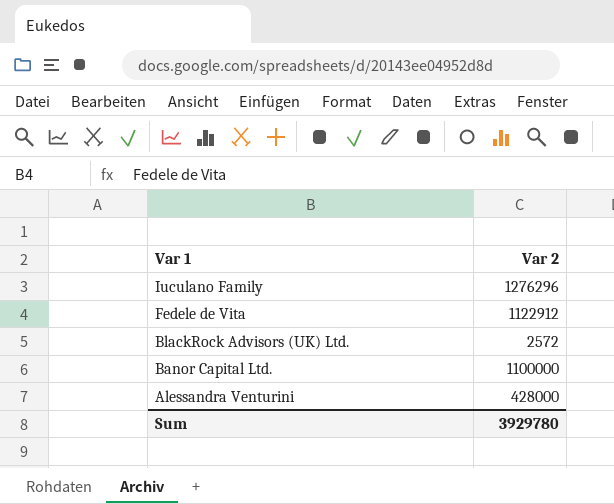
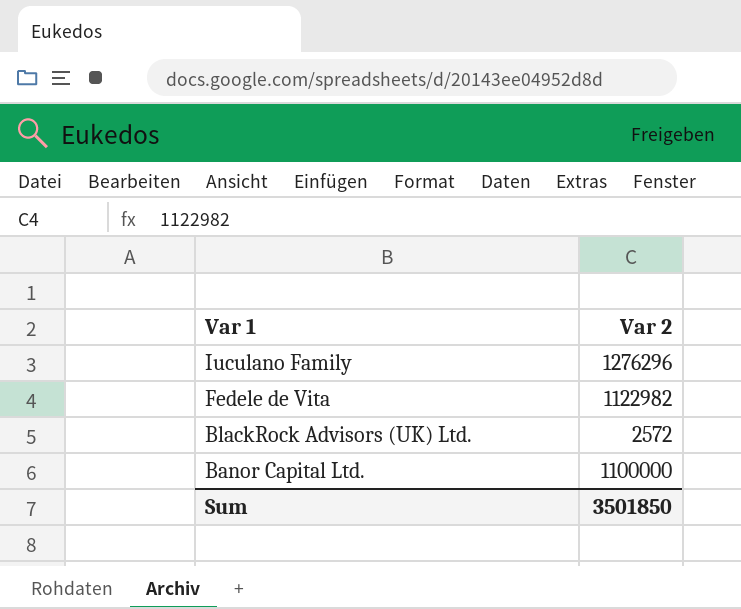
row Alessandra Venturini: 428000 -> none
Fedele de Vita | Var 2: 1122912 -> 1122982
Sum | Var 2: 3929780 -> 3501850

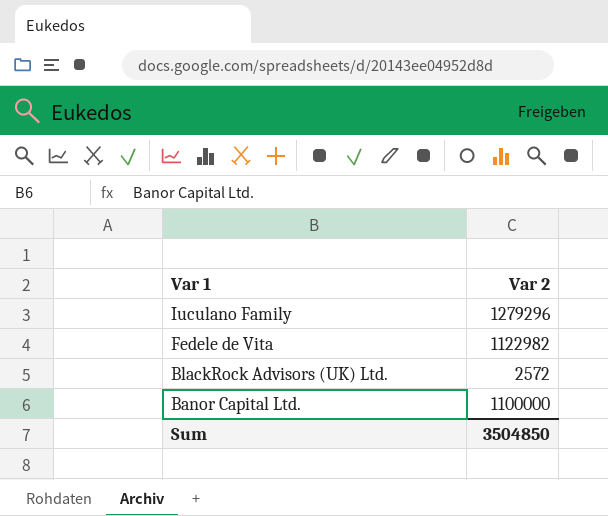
Iuculano Family | Var 2: 1276296 -> 1279296
Sum | Var 2: 3501850 -> 3504850

